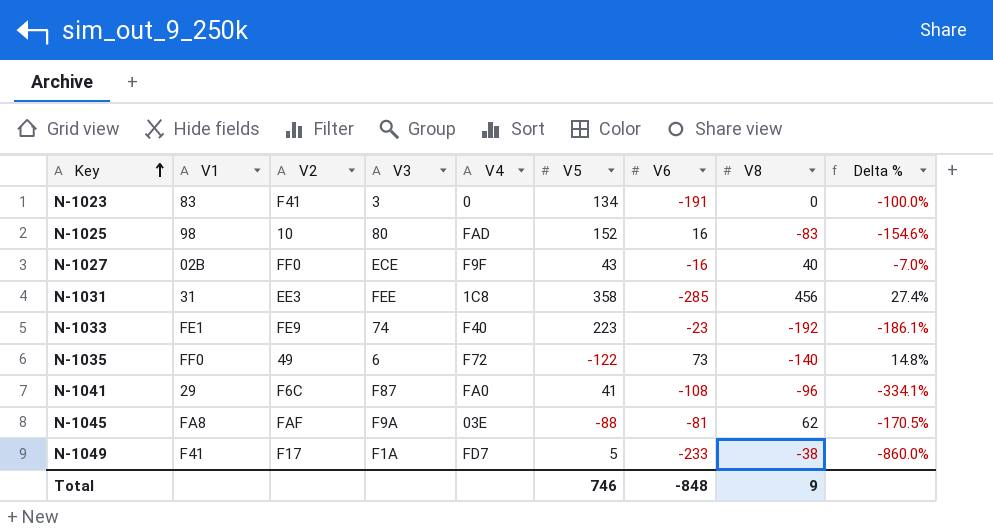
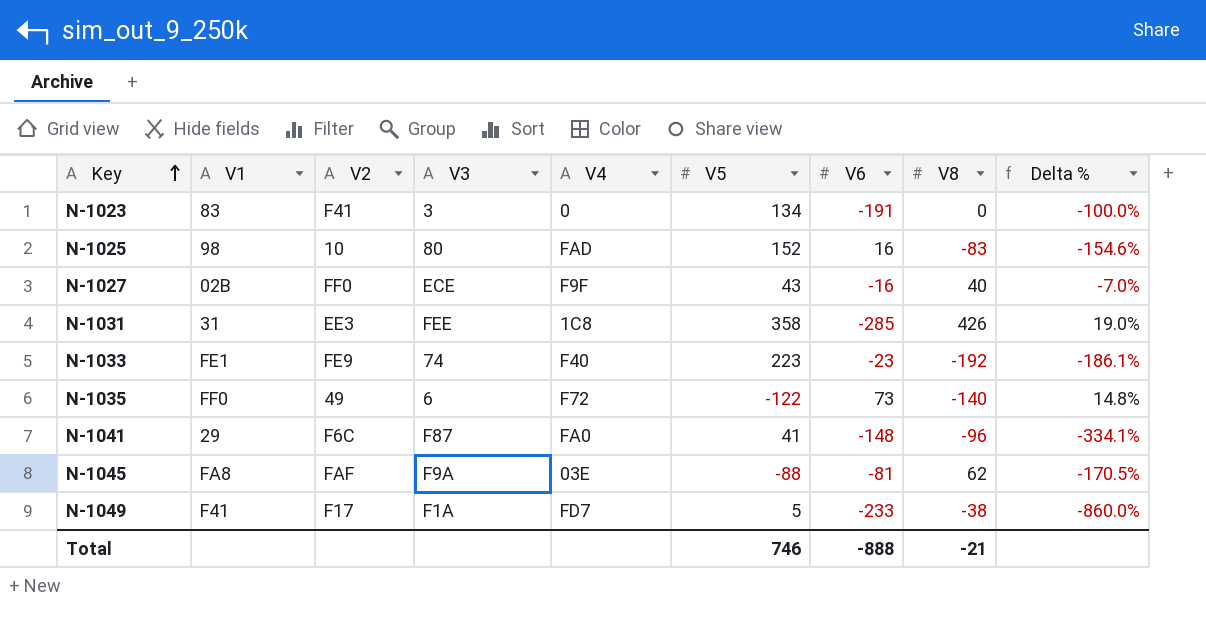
N-1031 | V8: 456 -> 426
N-1031 | Delta %: 27.4% -> 19.0%
N-1041 | V6: -108 -> -148
Total | V6: -848 -> -888
Total | V8: 9 -> -21

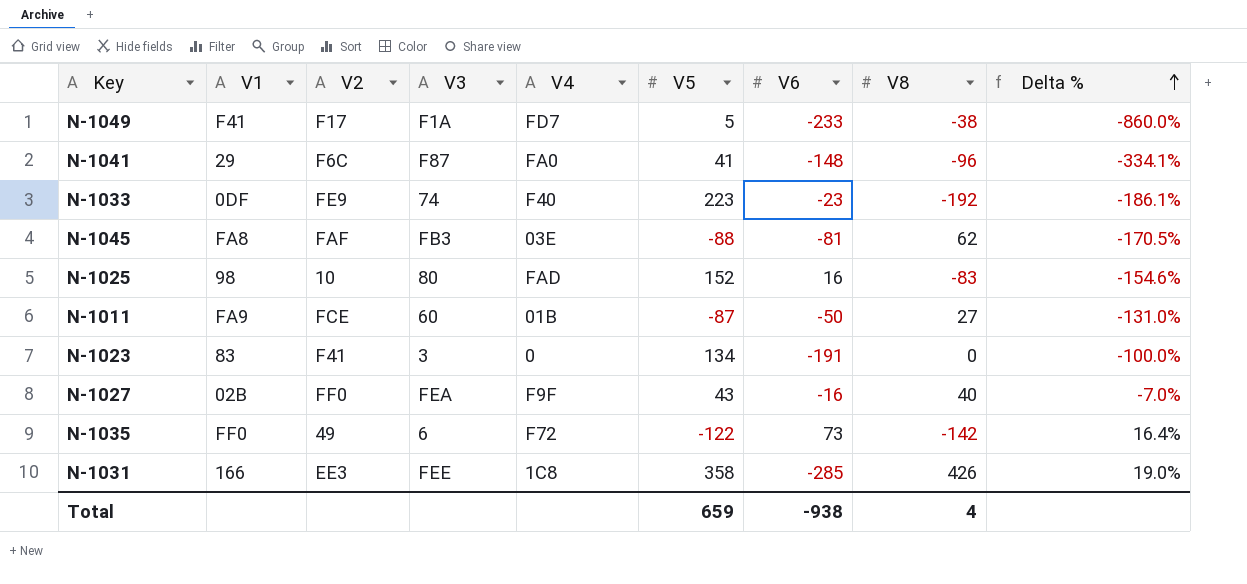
row order: Key ascending -> Delta % ascending
N-1033 | V1: FE1 -> 0DF
N-1045 | V3: F9A -> FB3
row N-1011: none -> FA9 | FCE | 60 | 01B | -87 | -50 | 27 | -131.0%
N-1027 | V3: ECE -> FEA
N-1035 | V8: -140 -> -142
N-1035 | Delta %: 14.8% -> 16.4%
N-1031 | V1: 31 -> 166
Total | V5: 746 -> 659
Total | V6: -888 -> -938
Total | V8: -21 -> 4

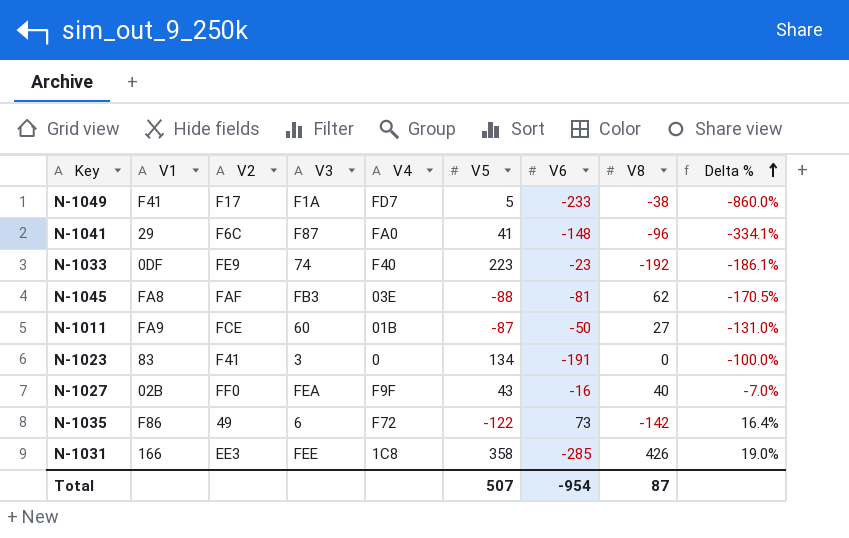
row N-1025: 98 | 10 | 80 | FAD | 152 | 16 | -83 | -154.6% -> none
N-1035 | V1: FF0 -> F86
Total | V5: 659 -> 507
Total | V6: -938 -> -954
Total | V8: 4 -> 87

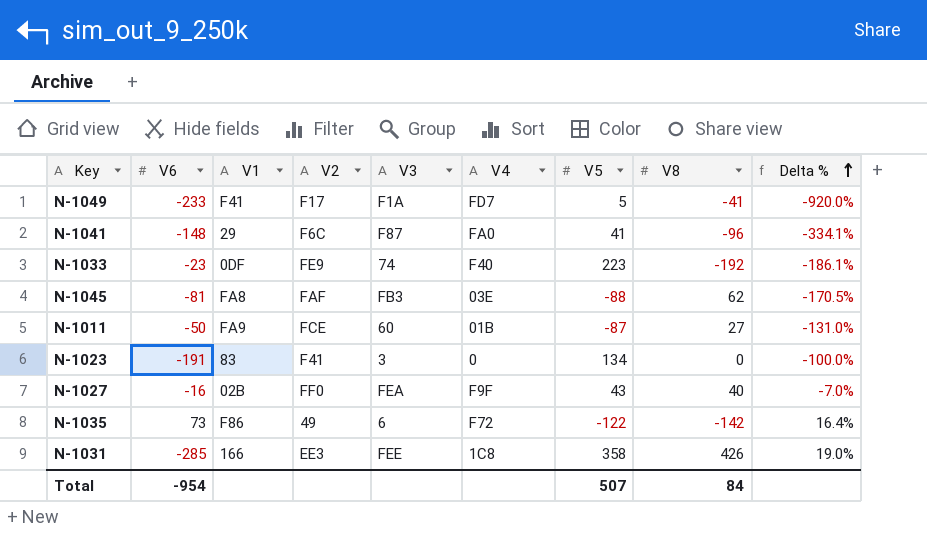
column V6 | position: 7 -> 2
N-1049 | V8: -38 -> -41
N-1049 | Delta %: -860.0% -> -920.0%
Total | V8: 87 -> 84

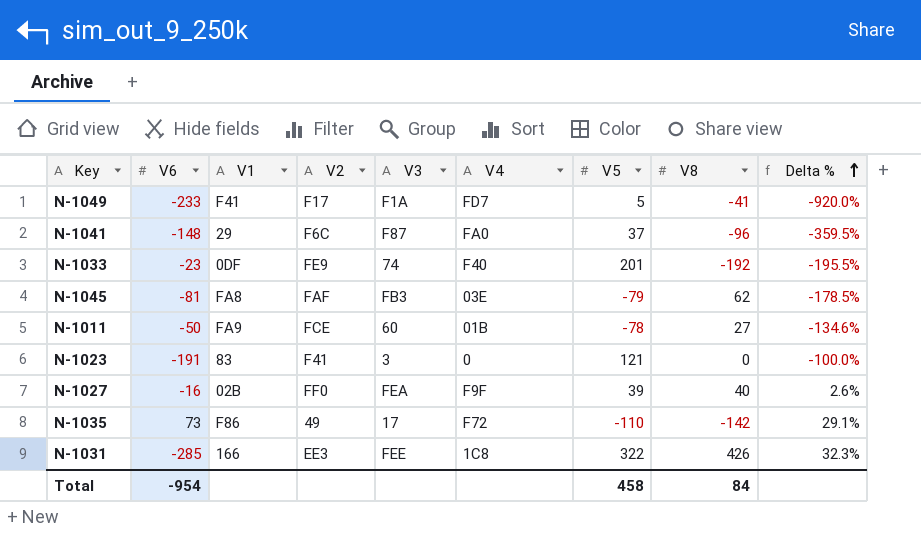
N-1041 | V5: 41 -> 37
N-1041 | Delta %: -334.1% -> -359.5%
N-1033 | V5: 223 -> 201
N-1033 | Delta %: -186.1% -> -195.5%
N-1045 | V5: -88 -> -79
N-1045 | Delta %: -170.5% -> -178.5%
N-1011 | V5: -87 -> -78
N-1011 | Delta %: -131.0% -> -134.6%
N-1023 | V5: 134 -> 121
N-1027 | V5: 43 -> 39
N-1027 | Delta %: -7.0% -> 2.6%
N-1035 | V3: 6 -> 17
N-1035 | V5: -122 -> -110
N-1035 | Delta %: 16.4% -> 29.1%
N-1031 | V5: 358 -> 322
N-1031 | Delta %: 19.0% -> 32.3%
Total | V5: 507 -> 458

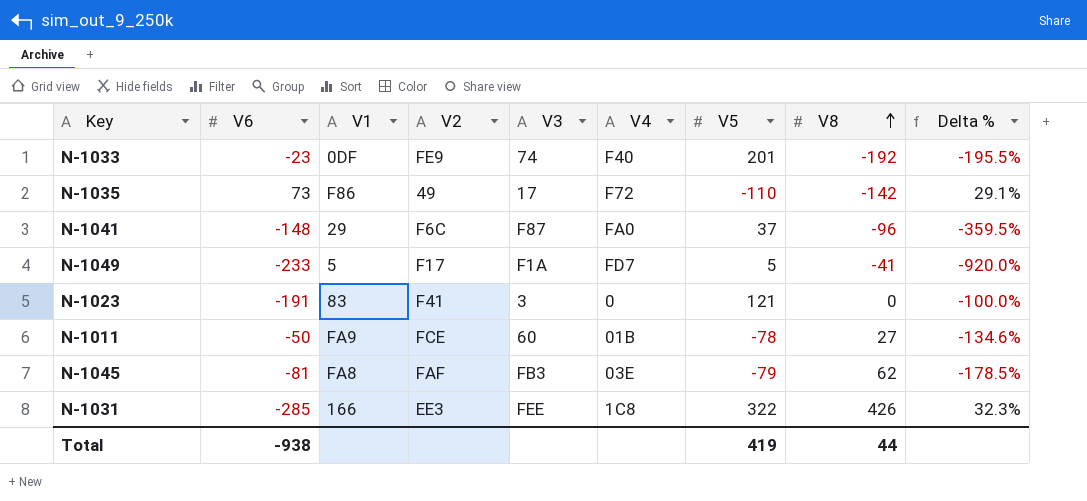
row order: Delta % ascending -> V8 ascending
row N-1027: -16 | 02B | FF0 | FEA | F9F | 39 | 40 | 2.6% -> none
N-1049 | V1: F41 -> 5
Total | V6: -954 -> -938
Total | V5: 458 -> 419
Total | V8: 84 -> 44

